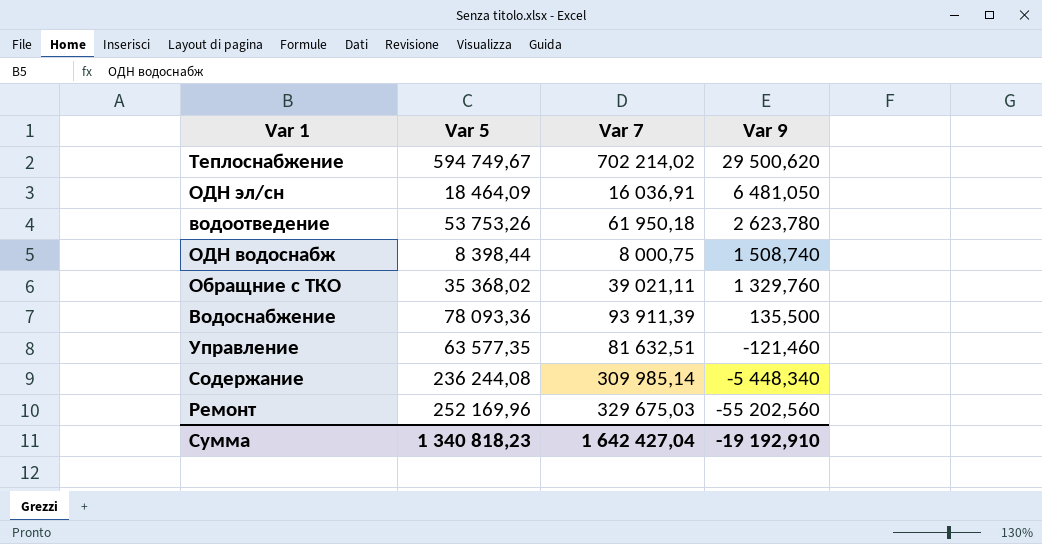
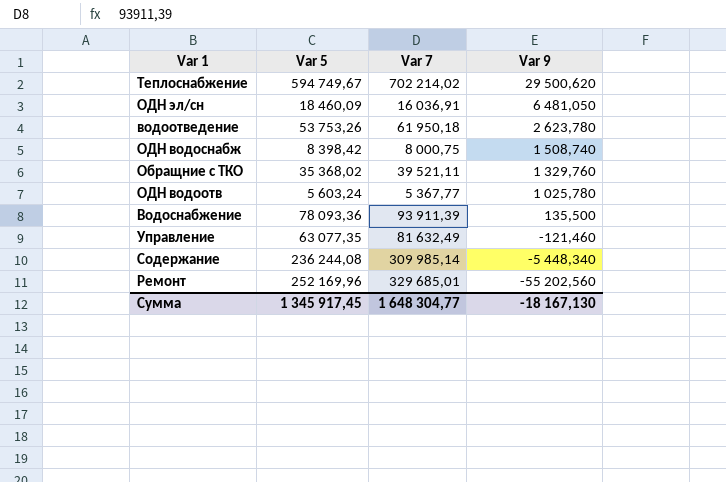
ОДН эл/сн | Var 5: 18 464,09 -> 18 460,09
ОДН водоснабж | Var 5: 8 398,44 -> 8 398,42
Обращние с ТКО | Var 7: 39 021,11 -> 39 521,11
row ОДН водоотв: none -> 5 603,24 | 5 367,77 | 1 025,780
Управление | Var 5: 63 577,35 -> 63 077,35
Управление | Var 7: 81 632,51 -> 81 632,49
Ремонт | Var 7: 329 675,03 -> 329 685,01
Сумма | Var 5: 1 340 818,23 -> 1 345 917,45
Сумма | Var 7: 1 642 427,04 -> 1 648 304,77
Сумма | Var 9: -19 192,910 -> -18 167,130

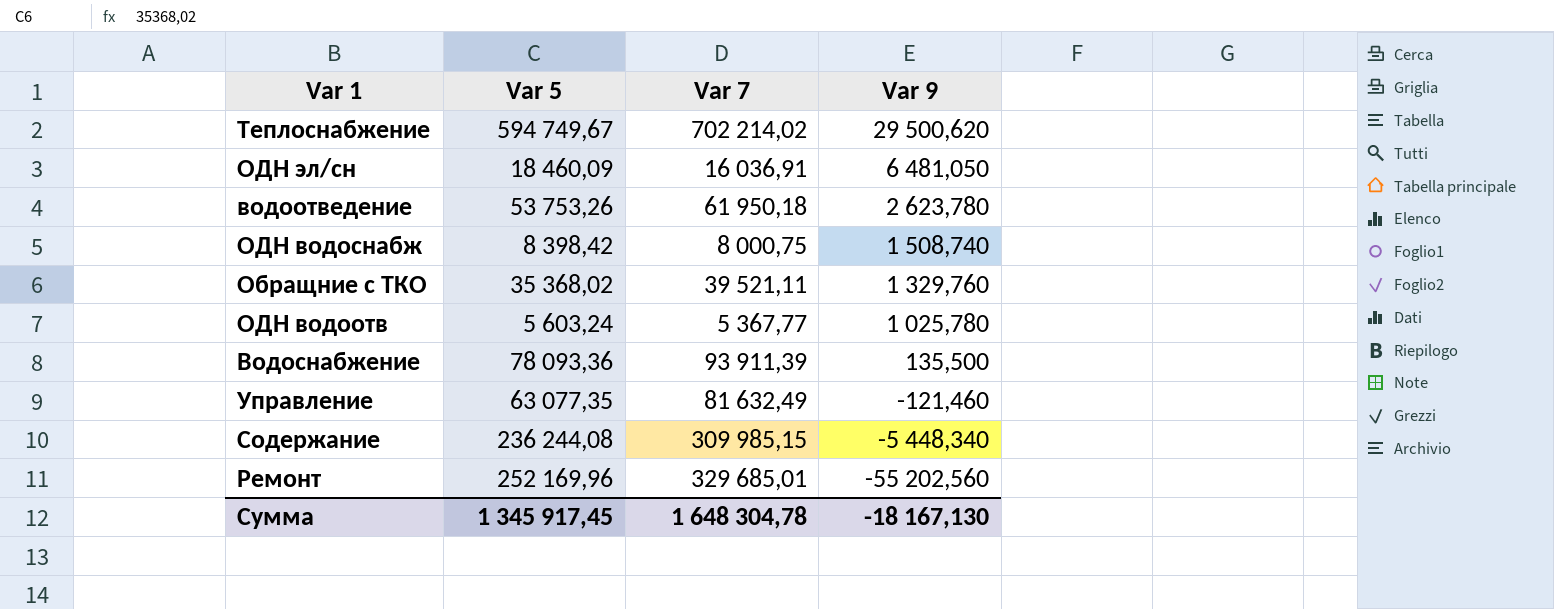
Содержание | Var 7: 309 985,14 -> 309 985,15
Сумма | Var 7: 1 648 304,77 -> 1 648 304,78

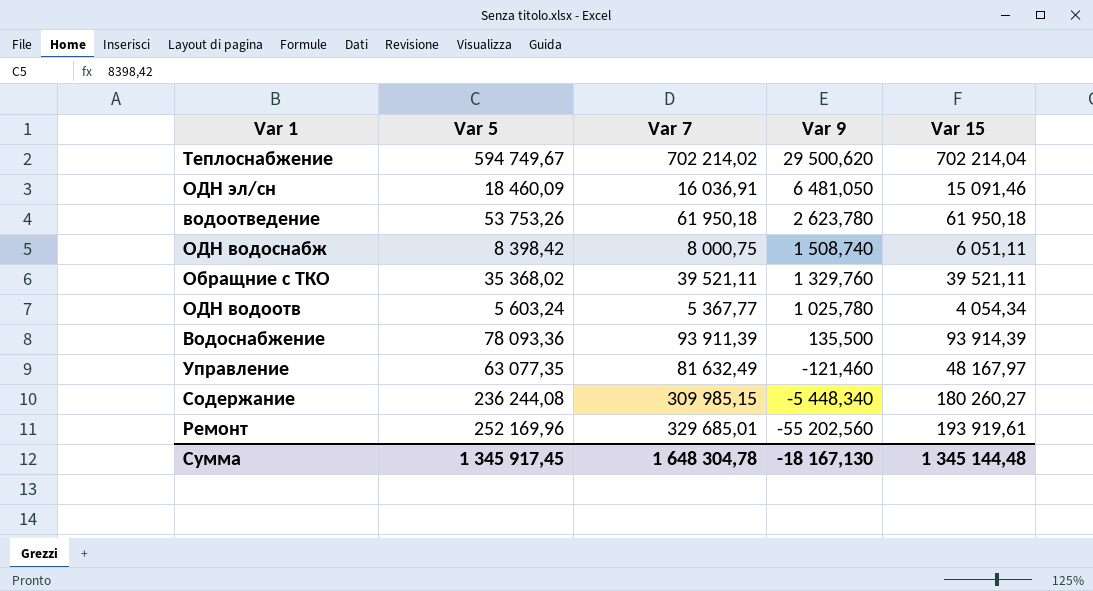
column Var 15 | position: none -> 5

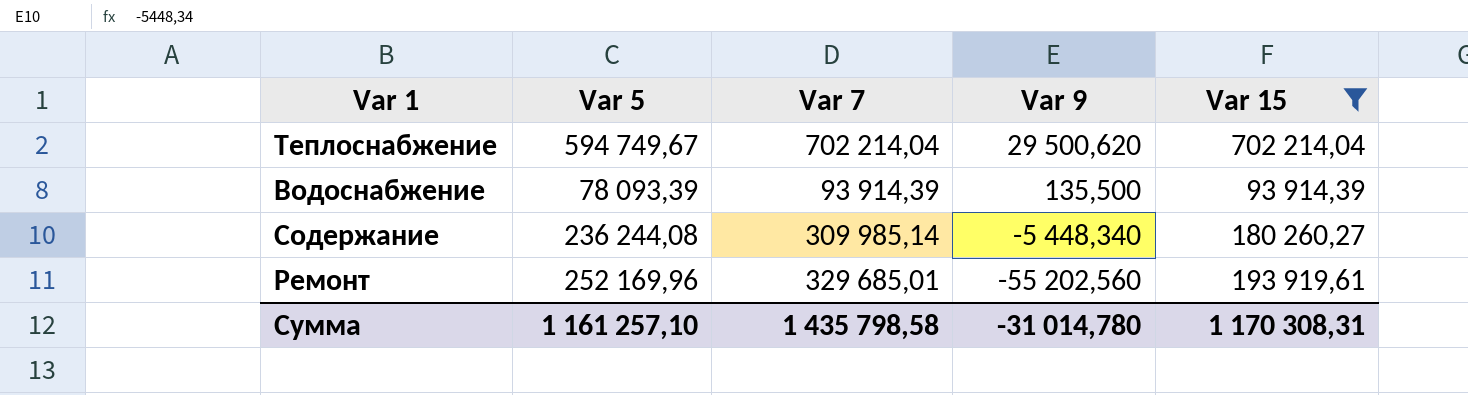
filter: none -> Var 15 >= 93 914,39
Теплоснабжение | Var 7: 702 214,02 -> 702 214,04
Водоснабжение | Var 5: 78 093,36 -> 78 093,39
Водоснабжение | Var 7: 93 911,39 -> 93 914,39
Содержание | Var 7: 309 985,15 -> 309 985,14
Сумма | Var 5: 1 345 917,45 -> 1 161 257,10
Сумма | Var 7: 1 648 304,78 -> 1 435 798,58
Сумма | Var 9: -18 167,130 -> -31 014,780
Сумма | Var 15: 1 345 144,48 -> 1 170 308,31

